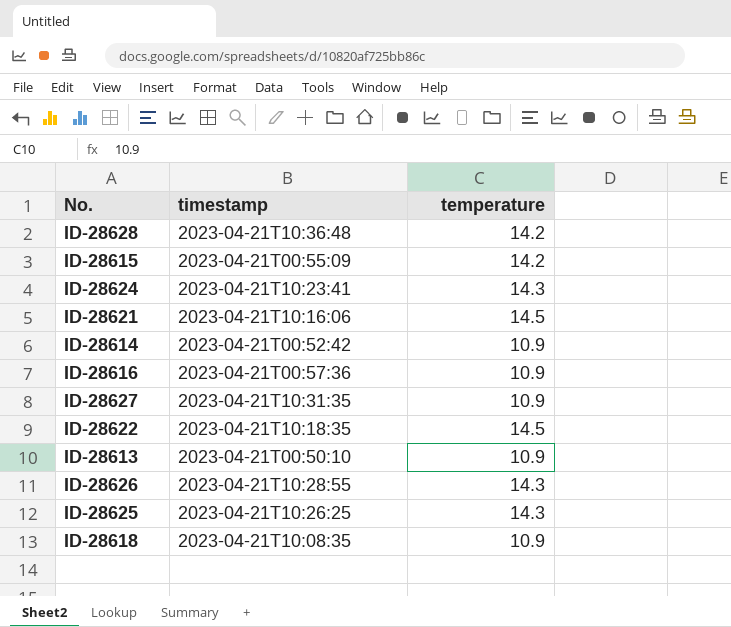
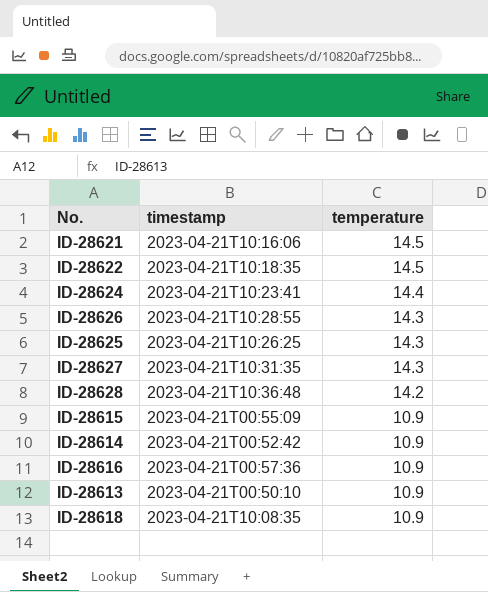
row order: none -> temperature descending
ID-28624 | temperature: 14.3 -> 14.4
ID-28627 | temperature: 10.9 -> 14.3
ID-28615 | temperature: 14.2 -> 10.9

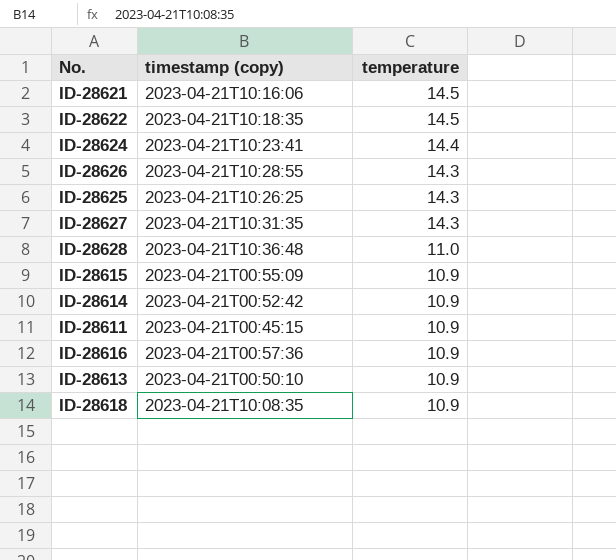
column name: timestamp -> timestamp (copy)
ID-28628 | temperature: 14.2 -> 11.0
row ID-28611: none -> 2023-04-21T00:45:15 | 10.9

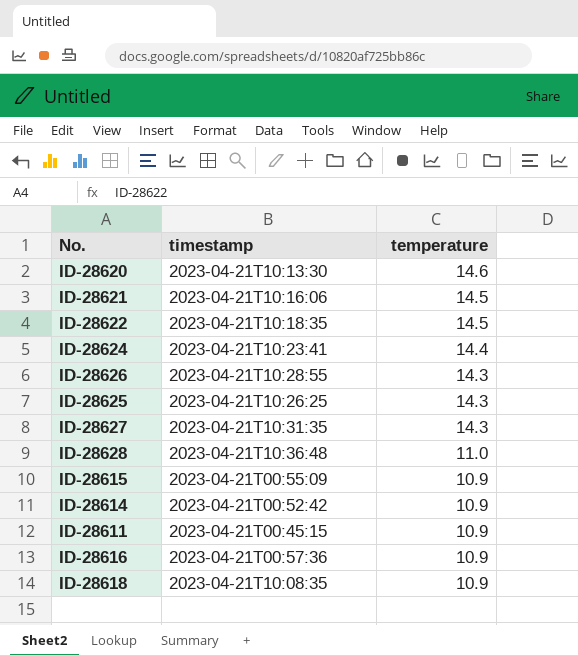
column name: timestamp (copy) -> timestamp
row ID-28613: 2023-04-21T00:50:10 | 10.9 -> none
row ID-28620: none -> 2023-04-21T10:13:30 | 14.6

